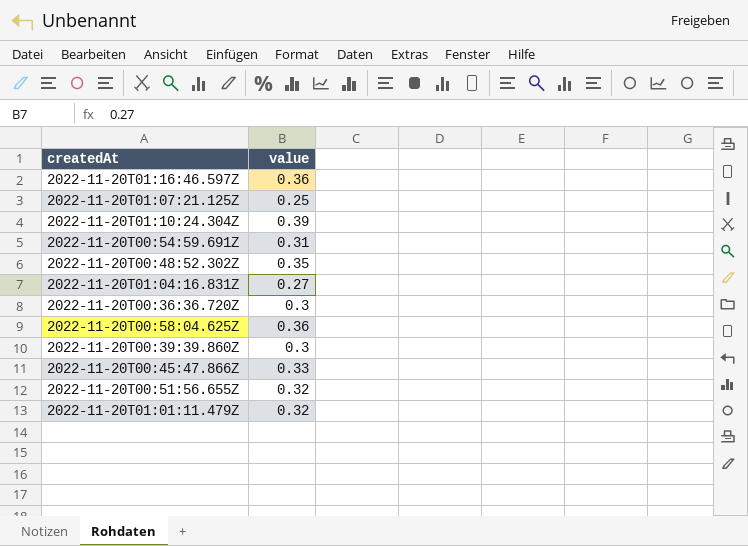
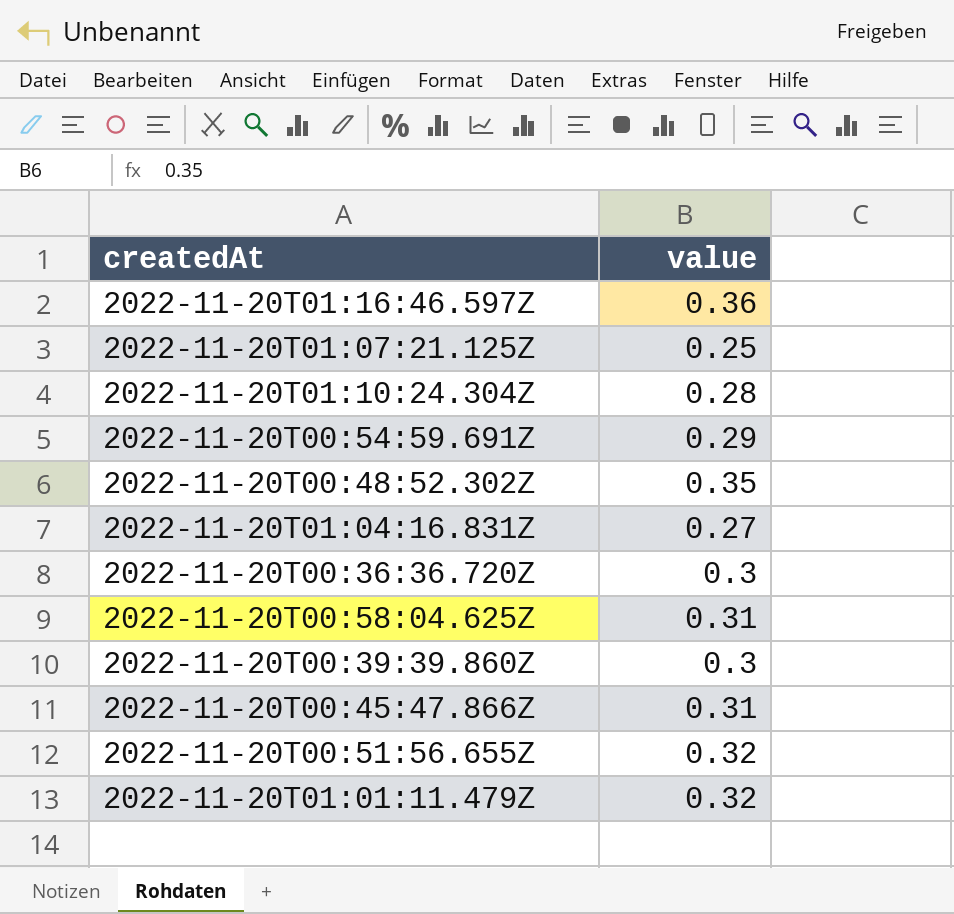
2022-11-20T01:10:24.304Z | value: 0.39 -> 0.28
2022-11-20T00:54:59.691Z | value: 0.31 -> 0.29
2022-11-20T00:58:04.625Z | value: 0.36 -> 0.31
2022-11-20T00:45:47.866Z | value: 0.33 -> 0.31

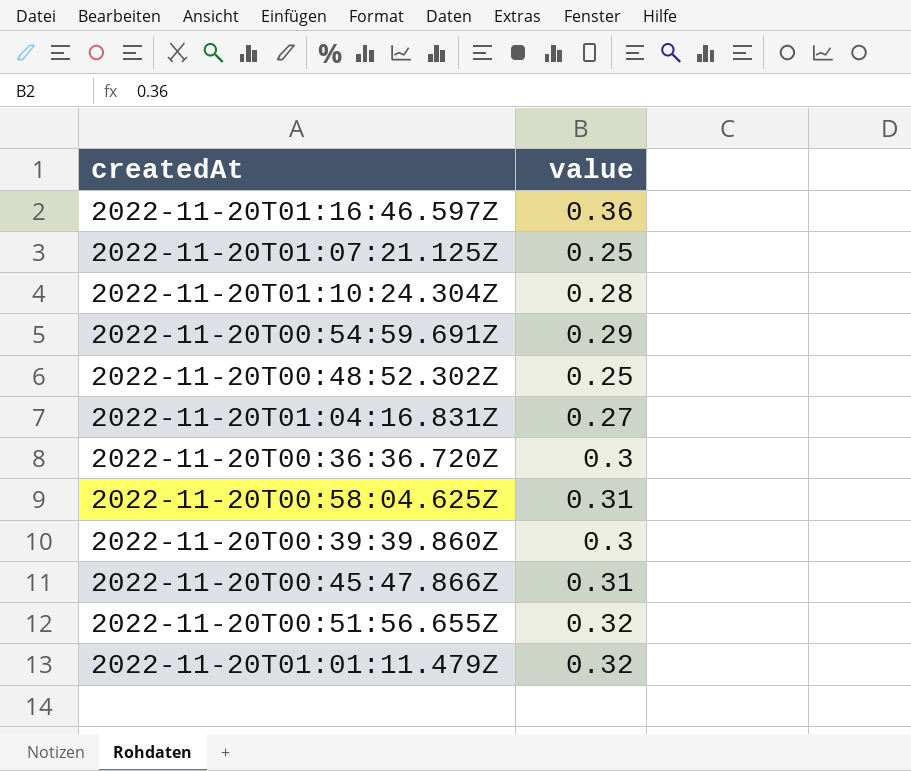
2022-11-20T00:48:52.302Z | value: 0.35 -> 0.25

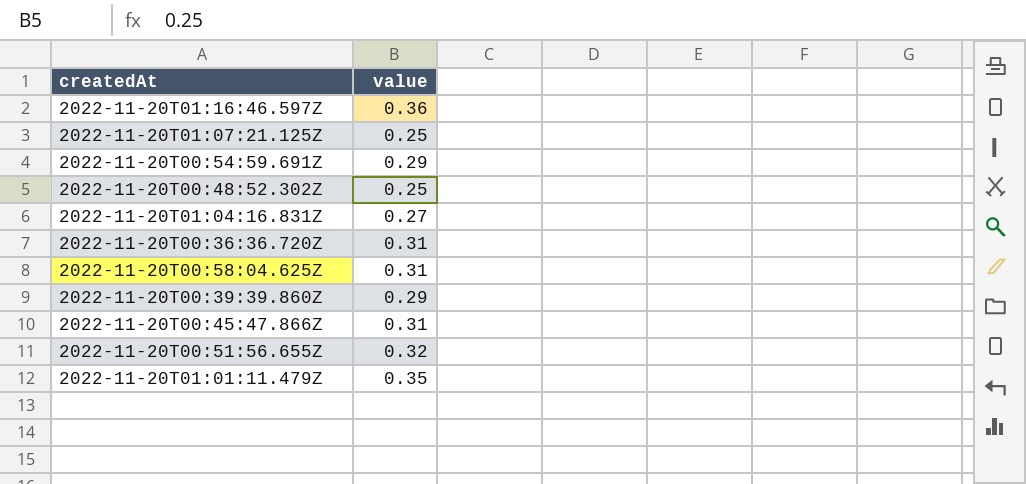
row 2022-11-20T01:10:24.304Z: 0.28 -> none
2022-11-20T00:36:36.720Z | value: 0.3 -> 0.31
2022-11-20T00:39:39.860Z | value: 0.3 -> 0.29
2022-11-20T01:01:11.479Z | value: 0.32 -> 0.35

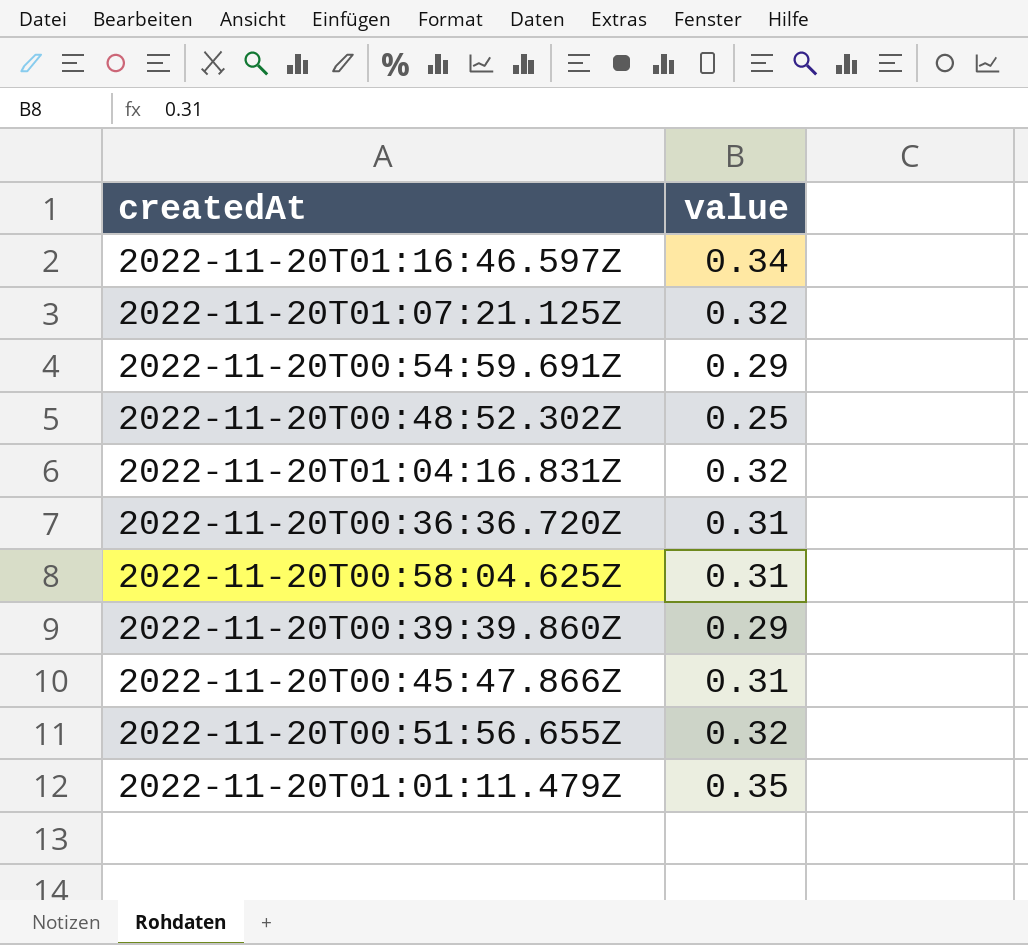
2022-11-20T01:16:46.597Z | value: 0.36 -> 0.34
2022-11-20T01:07:21.125Z | value: 0.25 -> 0.32
2022-11-20T01:04:16.831Z | value: 0.27 -> 0.32

